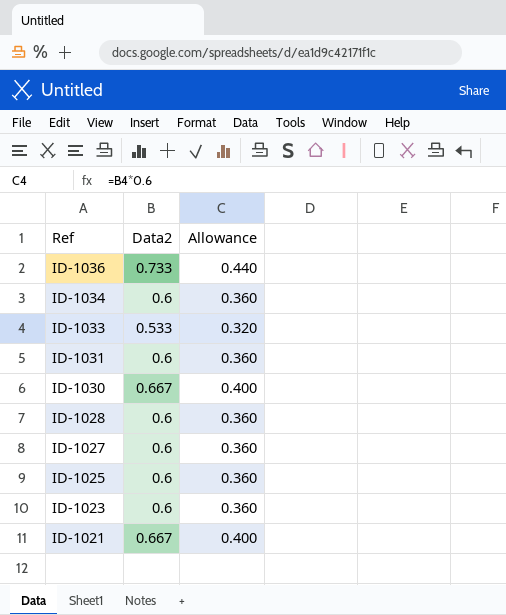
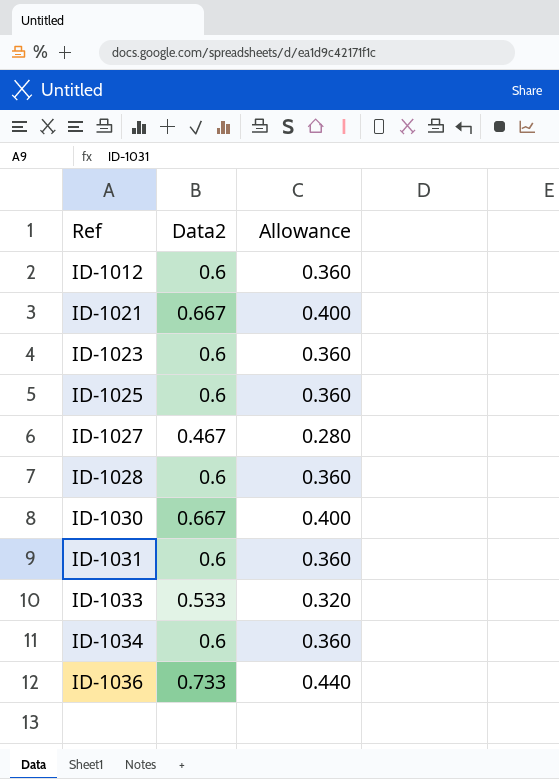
row order: Ref descending -> Ref ascending
row ID-1012: none -> 0.6 | 0.360
ID-1027 | Data2: 0.6 -> 0.467
ID-1027 | Allowance: 0.360 -> 0.280

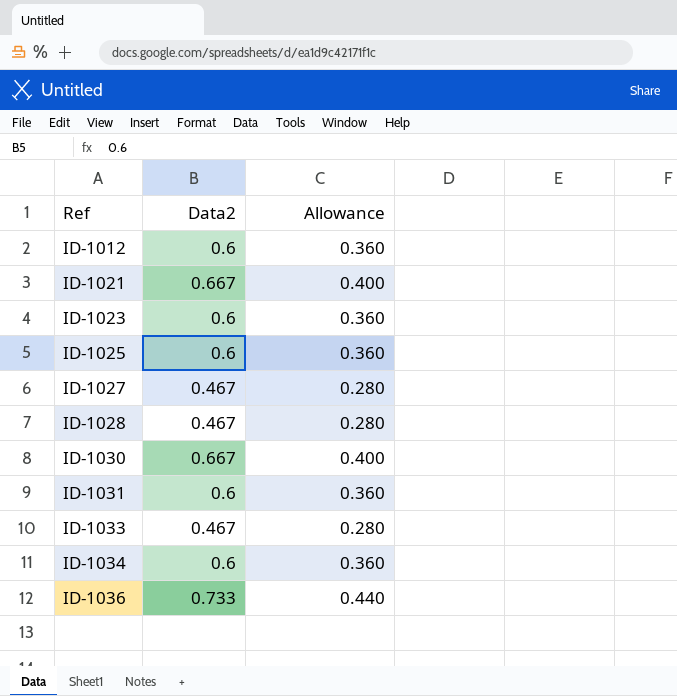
ID-1028 | Data2: 0.6 -> 0.467
ID-1028 | Allowance: 0.360 -> 0.280
ID-1033 | Data2: 0.533 -> 0.467
ID-1033 | Allowance: 0.320 -> 0.280

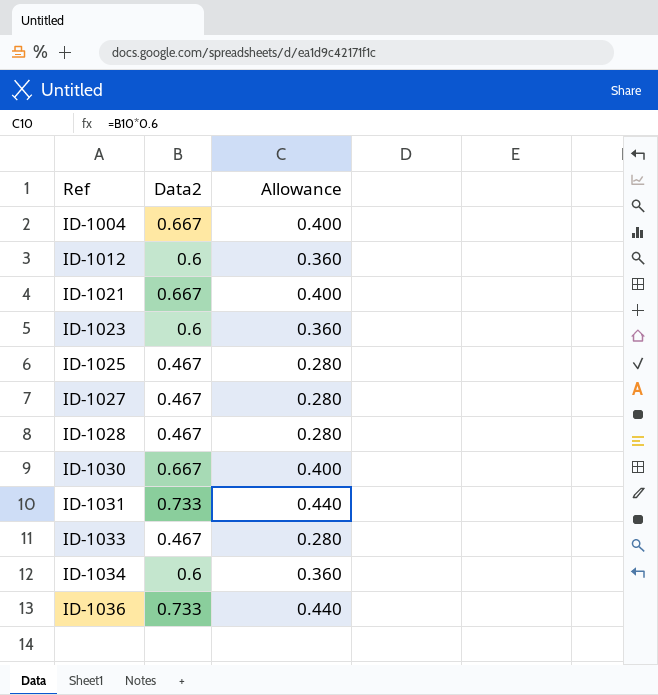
row ID-1004: none -> 0.667 | 0.400
ID-1025 | Data2: 0.6 -> 0.467
ID-1025 | Allowance: 0.360 -> 0.280
ID-1031 | Data2: 0.6 -> 0.733
ID-1031 | Allowance: 0.360 -> 0.440

